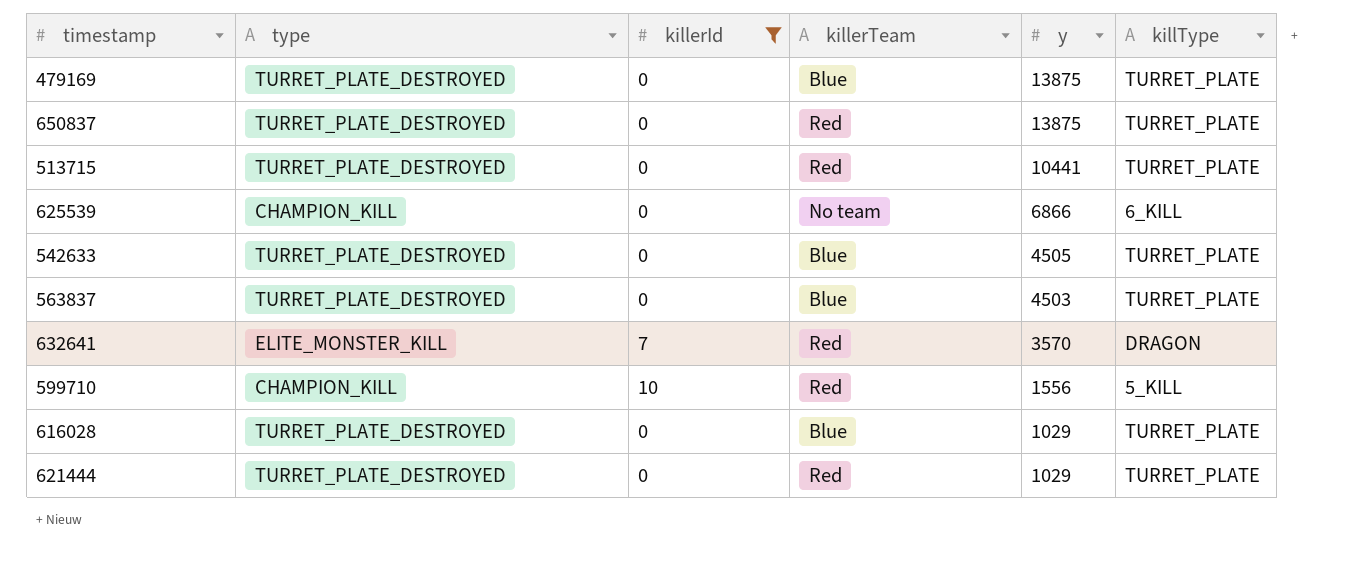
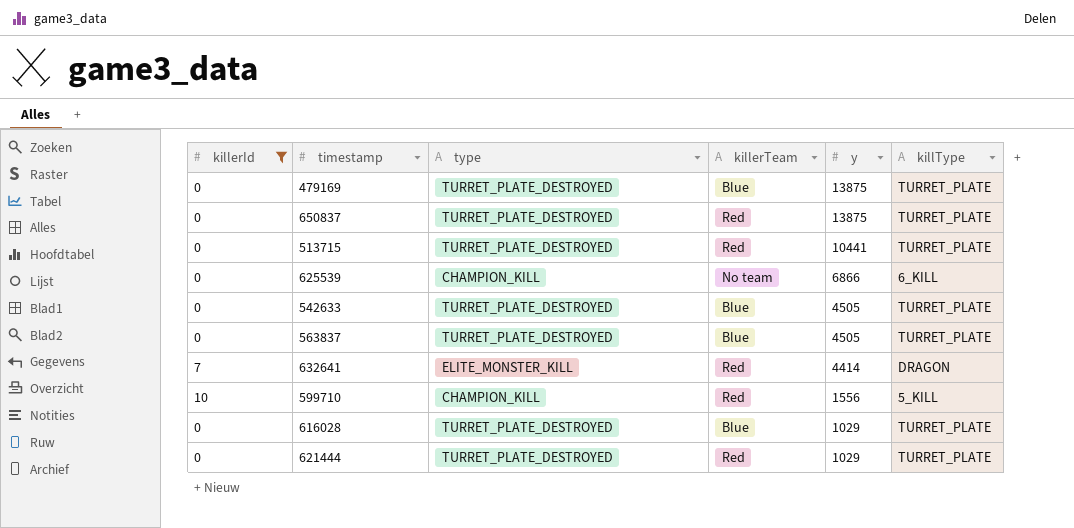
column killerId | position: 3 -> 1
563837 | y: 4503 -> 4505
632641 | y: 3570 -> 4414

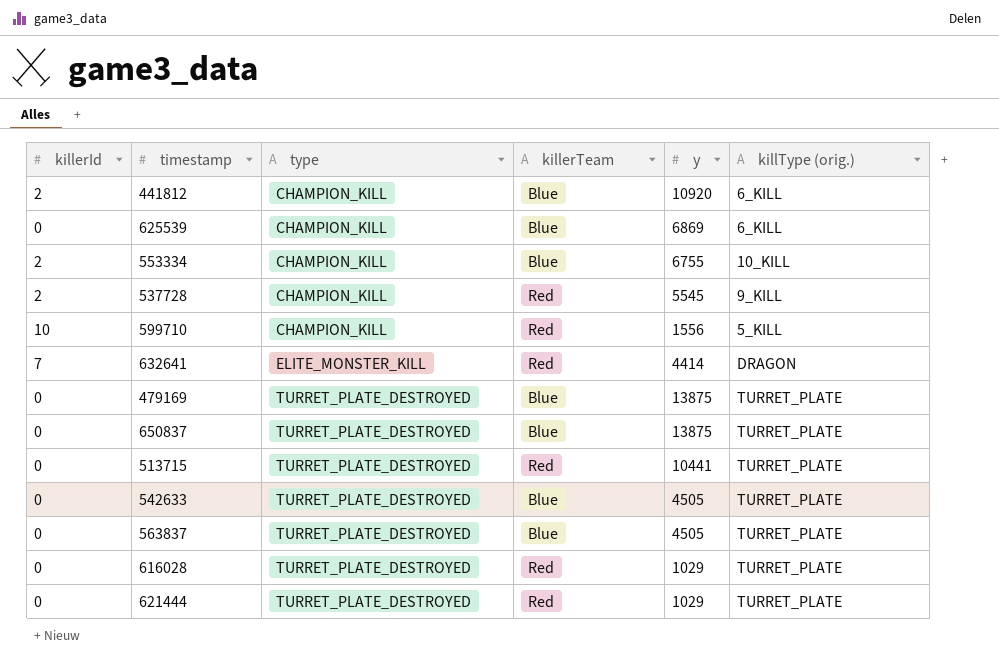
filter: killerId != 2 -> none
row order: y descending -> type ascending
column name: killType -> killType (orig.)
625539 | killerTeam: No team -> Blue
625539 | y: 6866 -> 6869
650837 | killerTeam: Red -> Blue
616028 | killerTeam: Blue -> Red

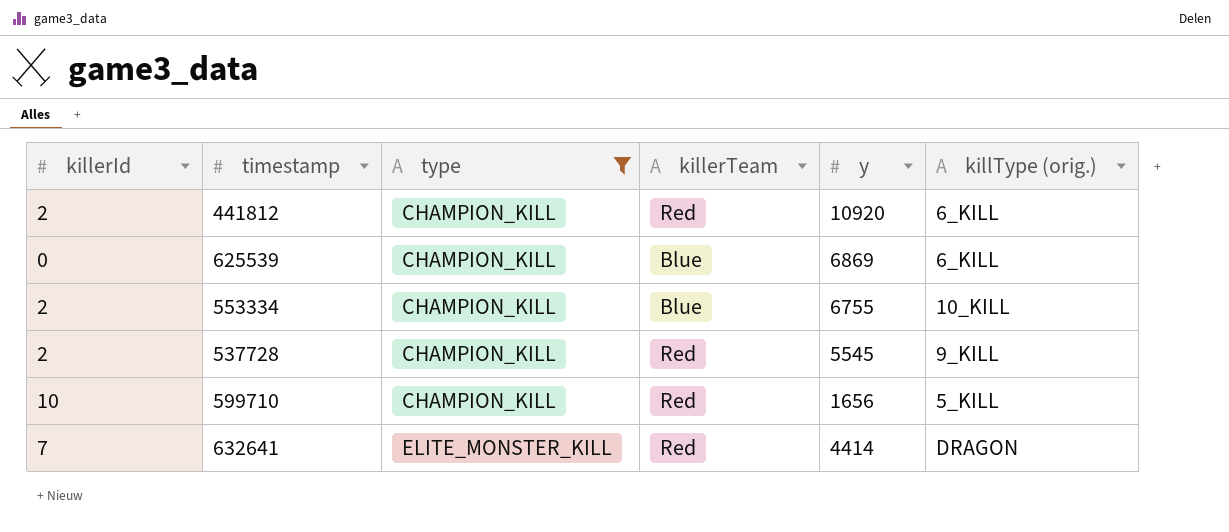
filter: none -> type != TURRET_PLATE_DESTROYED
441812 | killerTeam: Blue -> Red
599710 | y: 1556 -> 1656

